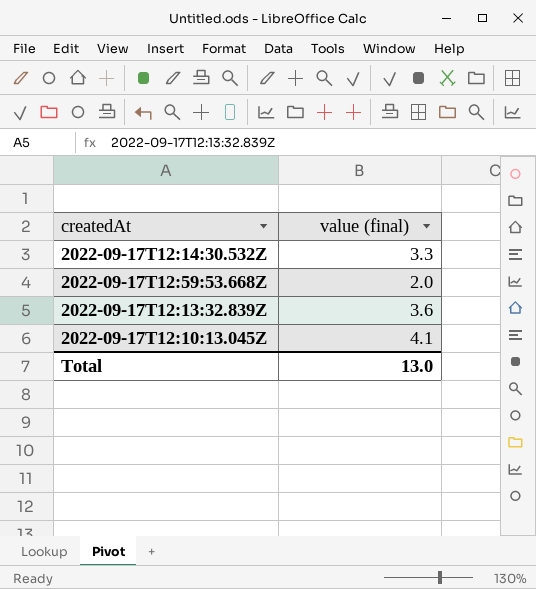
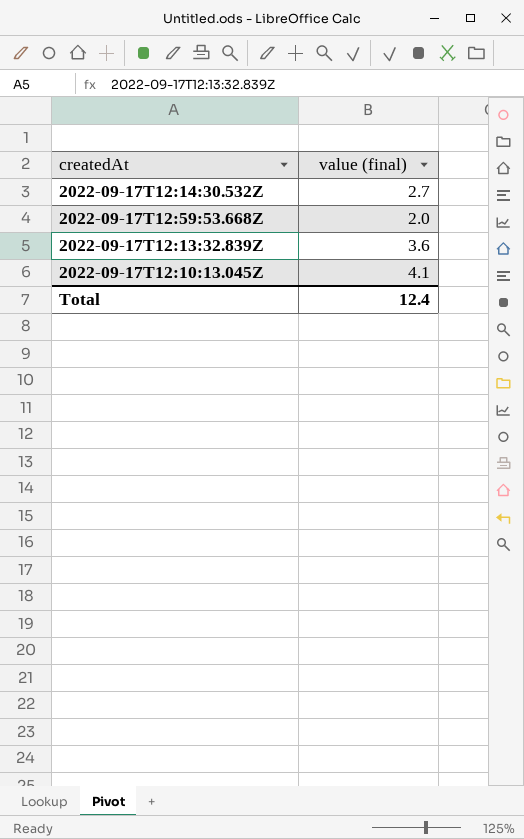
2022-09-17T12:14:30.532Z | value (final): 3.3 -> 2.7
Total | value (final): 13.0 -> 12.4

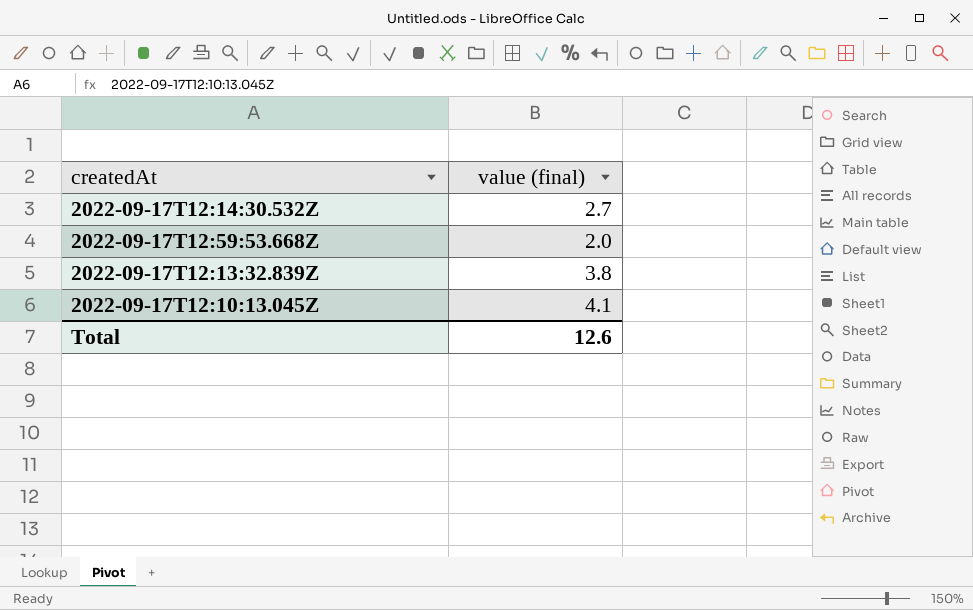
2022-09-17T12:13:32.839Z | value (final): 3.6 -> 3.8
Total | value (final): 12.4 -> 12.6

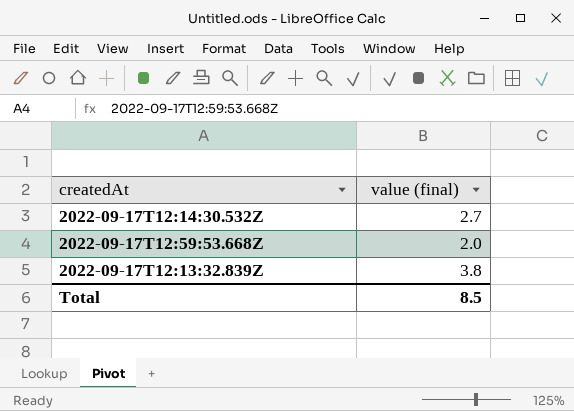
row 2022-09-17T12:10:13.045Z: 4.1 -> none
Total | value (final): 12.6 -> 8.5

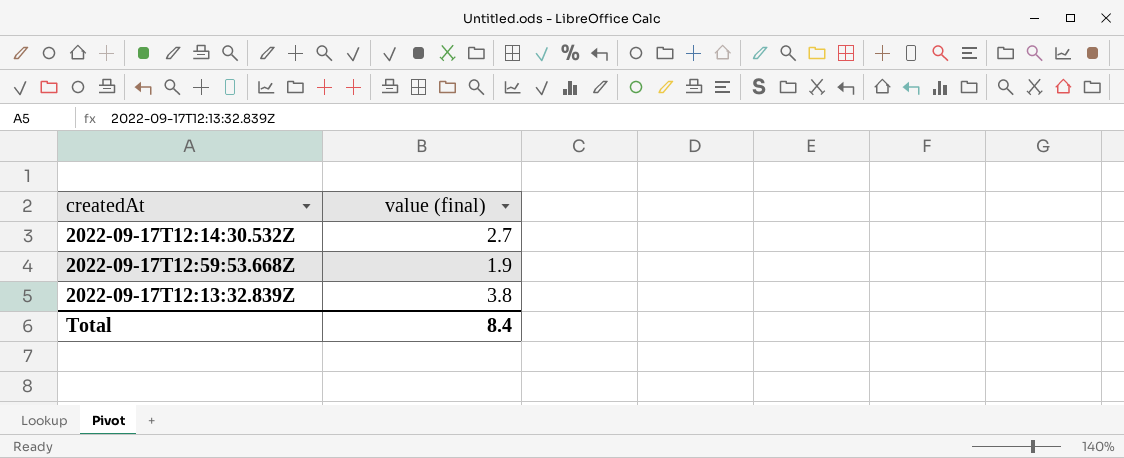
2022-09-17T12:59:53.668Z | value (final): 2.0 -> 1.9
Total | value (final): 8.5 -> 8.4

